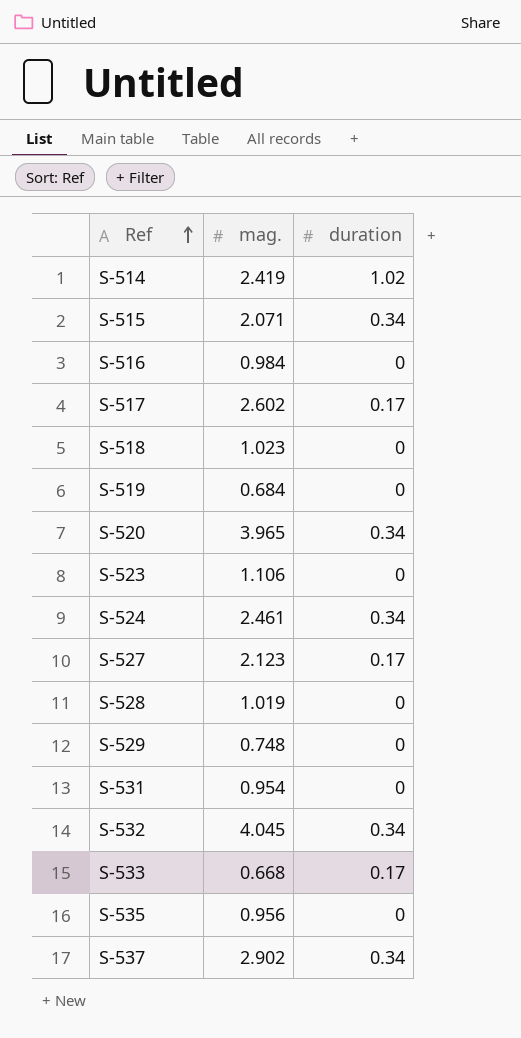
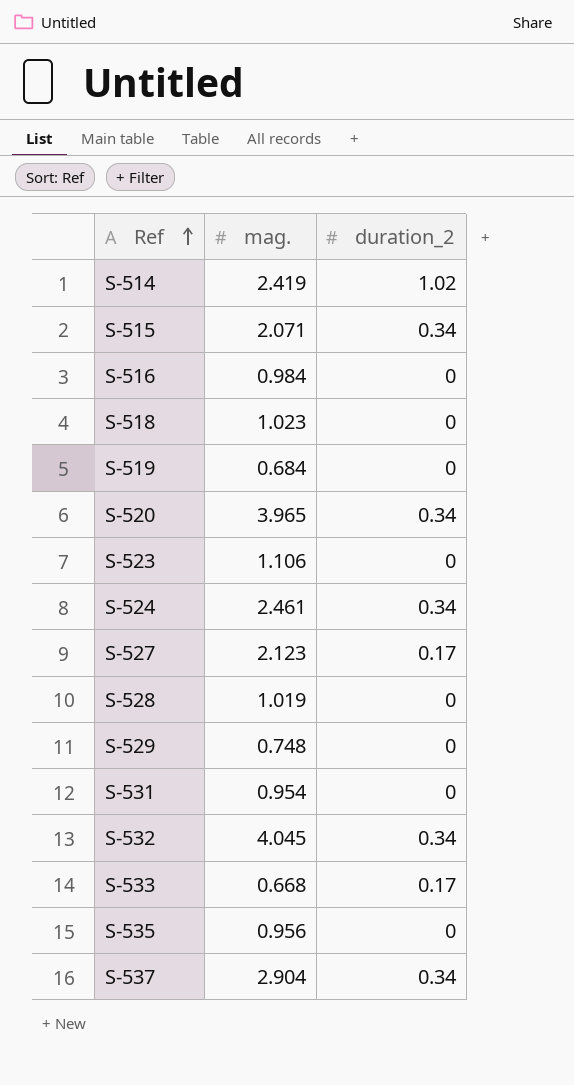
column name: duration -> duration_2
row S-517: 2.602 | 0.17 -> none
S-537 | mag.: 2.902 -> 2.904

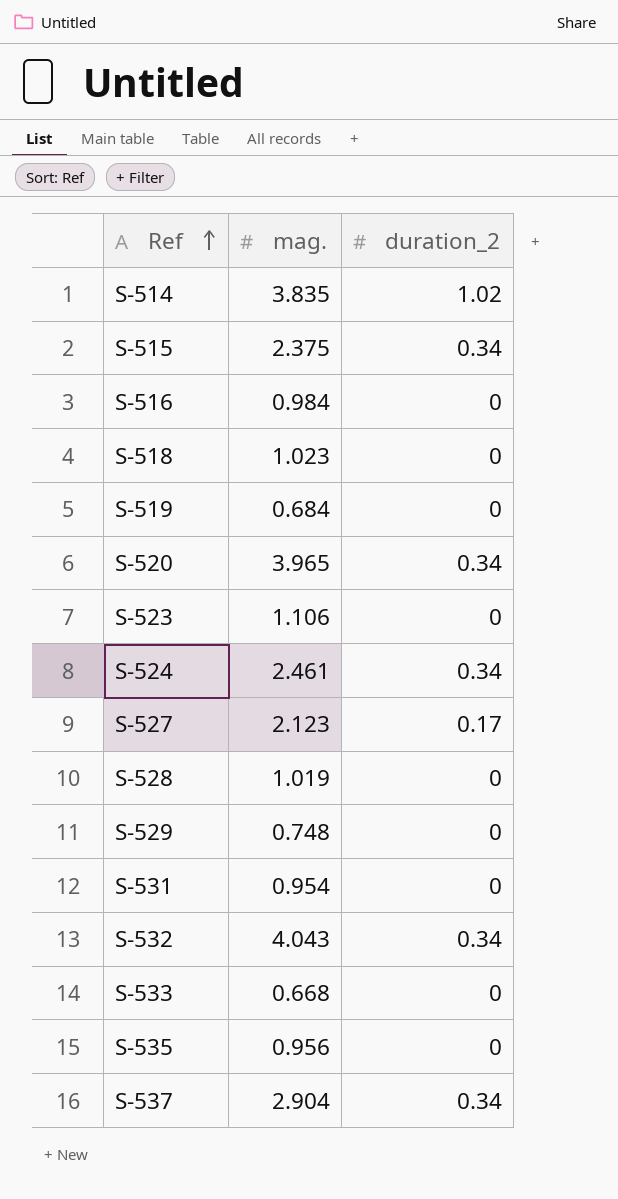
S-514 | mag.: 2.419 -> 3.835
S-515 | mag.: 2.071 -> 2.375
S-532 | mag.: 4.045 -> 4.043
S-533 | duration_2: 0.17 -> 0

